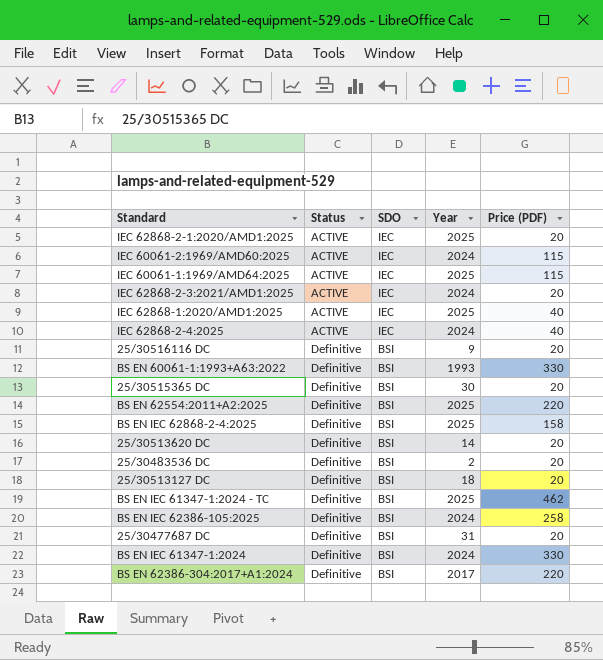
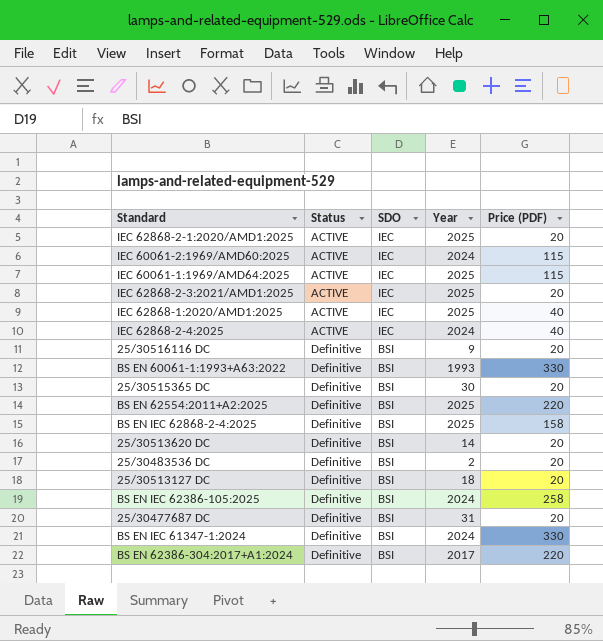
row BS EN IEC 61347-1:2024 - TC: Definitive | BSI | 2025 | 462 -> none
IEC 62868-2-3:2021/AMD1:2025 | Year: 2024 -> 2025

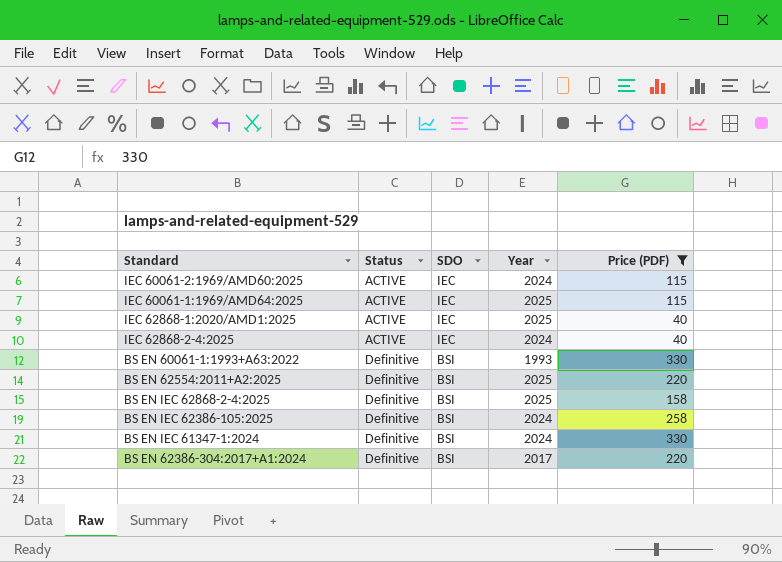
filter: none -> Price (PDF) != 20

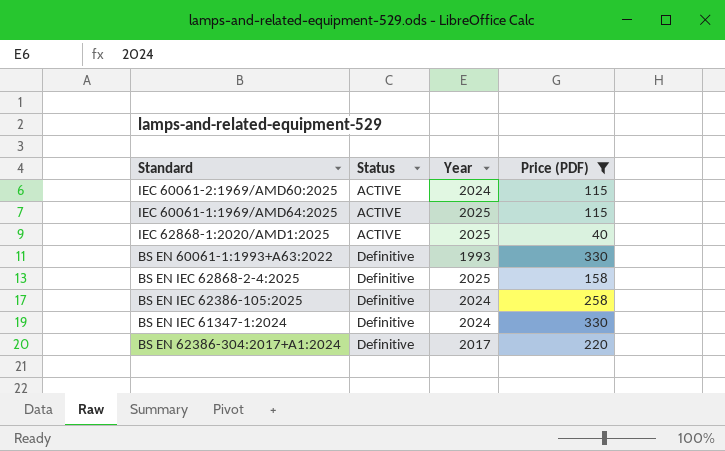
column SDO | position: 3 -> none
row IEC 62868-2-4:2025: ACTIVE | IEC | 2024 | 40 -> none
row BS EN 62554:2011+A2:2025: Definitive | BSI | 2025 | 220 -> none

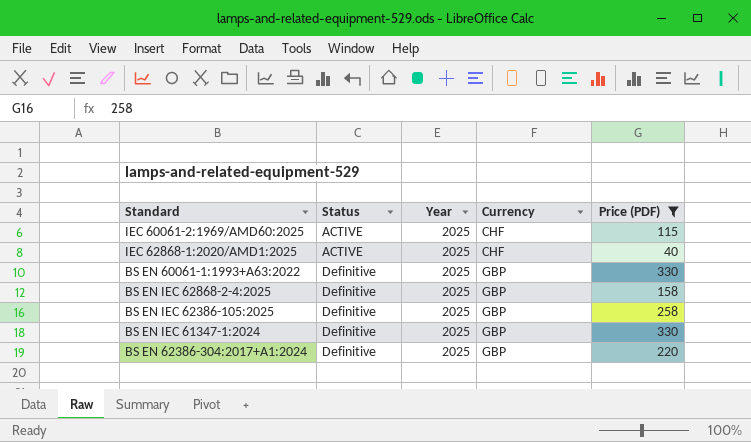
column Currency | position: none -> 4
row IEC 60061-1:1969/AMD64:2025: ACTIVE | 2025 | 115 -> none
IEC 60061-2:1969/AMD60:2025 | Year: 2024 -> 2025
BS EN 60061-1:1993+A63:2022 | Year: 1993 -> 2025
BS EN IEC 62386-105:2025 | Year: 2024 -> 2025
BS EN IEC 61347-1:2024 | Year: 2024 -> 2025
BS EN 62386-304:2017+A1:2024 | Year: 2017 -> 2025

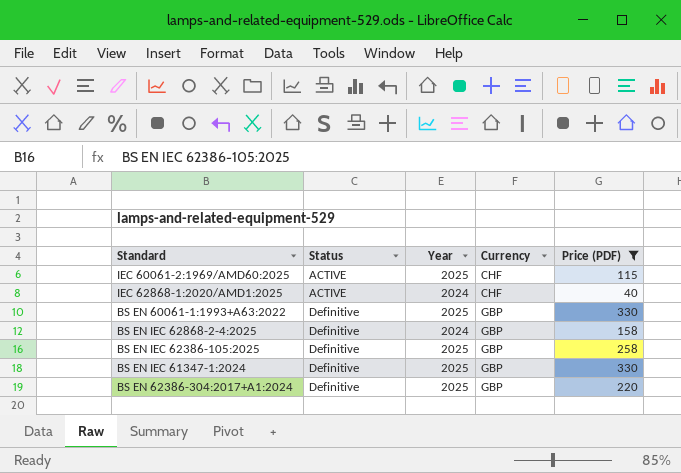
IEC 62868-1:2020/AMD1:2025 | Year: 2025 -> 2024
BS EN IEC 62868-2-4:2025 | Year: 2025 -> 2024

